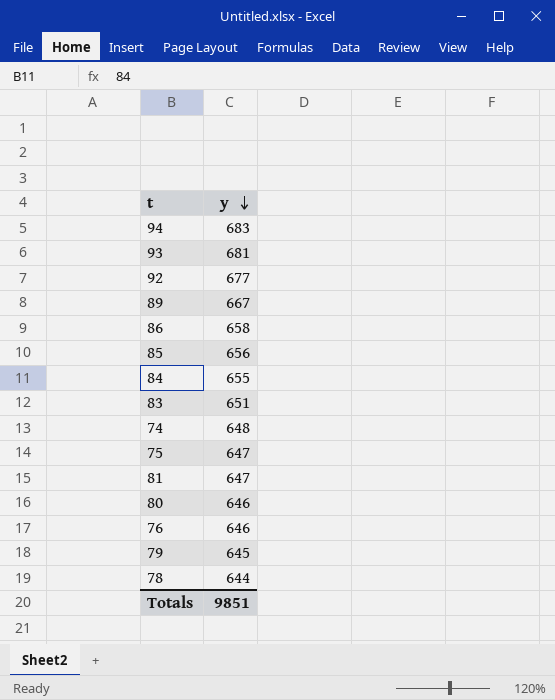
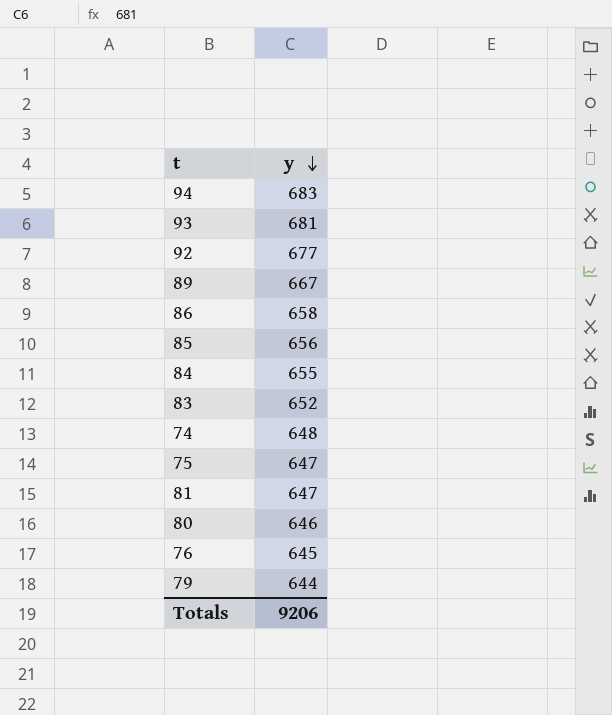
row 78: 644 -> none
83 | y: 651 -> 652
76 | y: 646 -> 645
79 | y: 645 -> 644
Totals | y: 9851 -> 9206

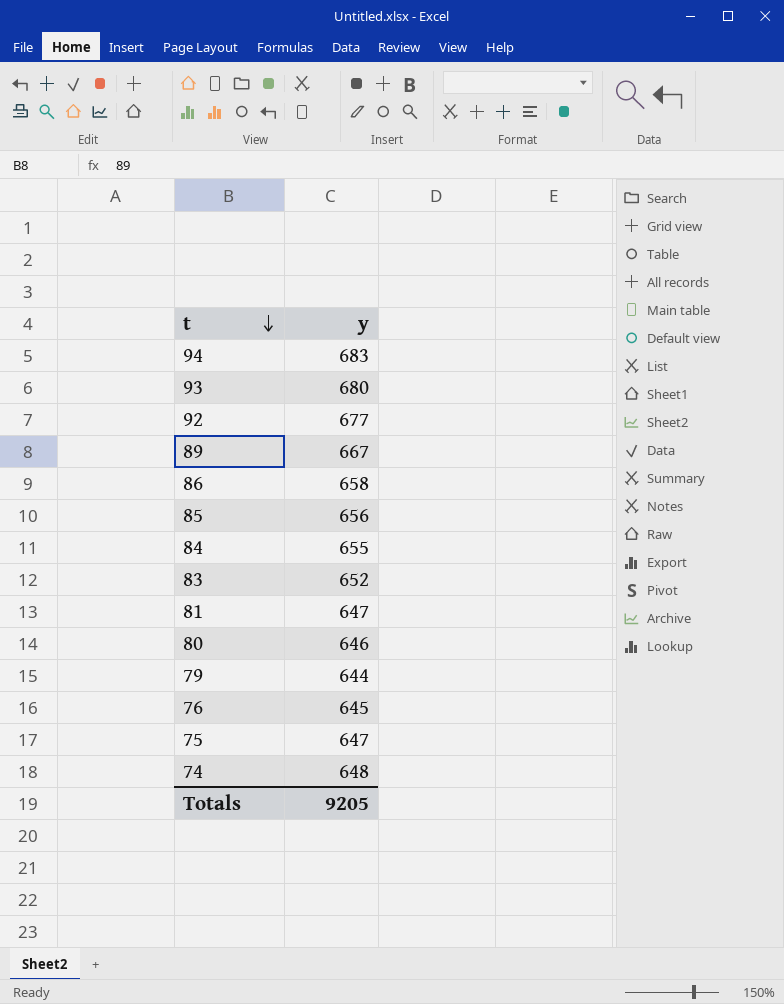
row order: y descending -> t descending
93 | y: 681 -> 680
Totals | y: 9206 -> 9205

